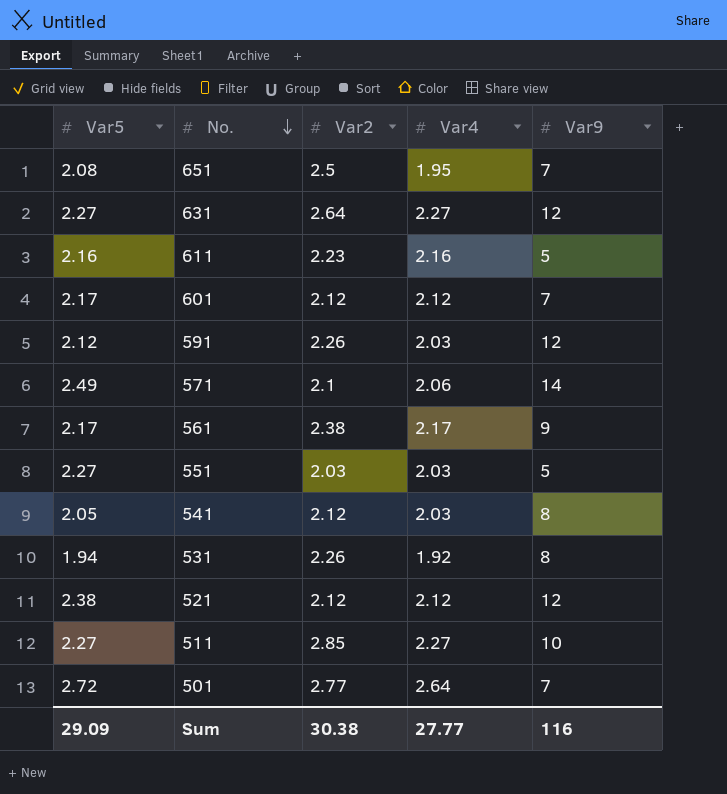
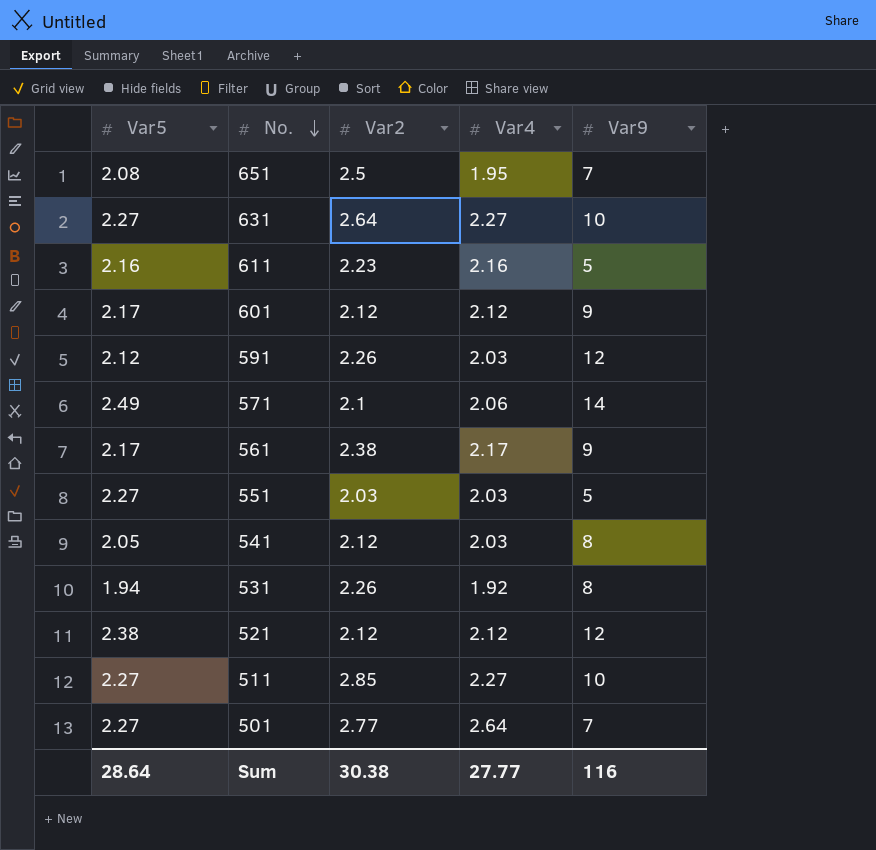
631 | Var9: 12 -> 10
601 | Var9: 7 -> 9
501 | Var5: 2.72 -> 2.27
Sum | Var5: 29.09 -> 28.64

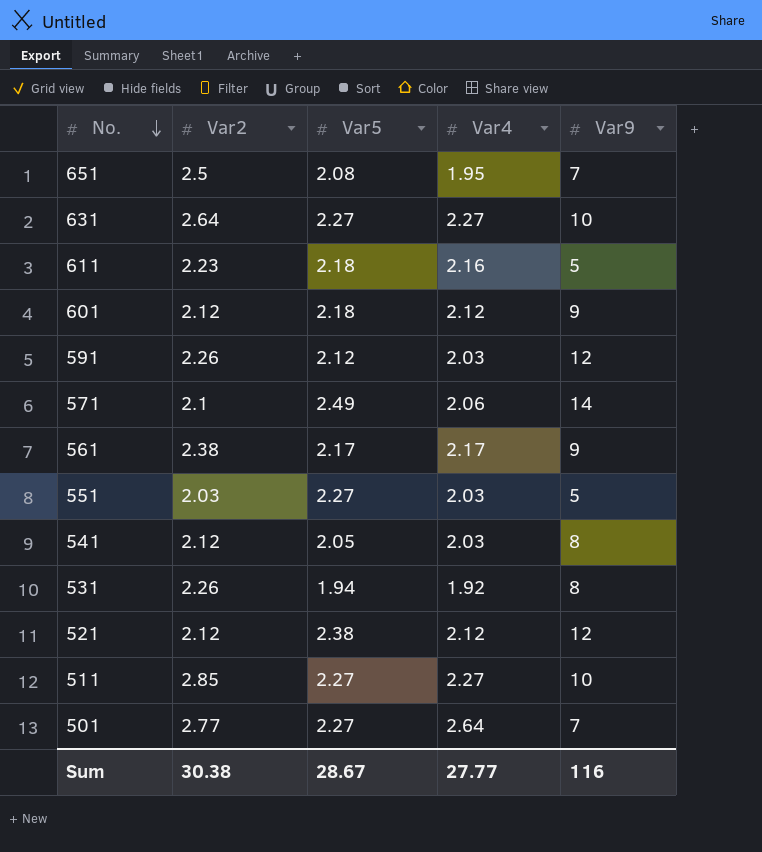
column Var5 | position: 1 -> 3
611 | Var5: 2.16 -> 2.18
601 | Var5: 2.17 -> 2.18
Sum | Var5: 28.64 -> 28.67

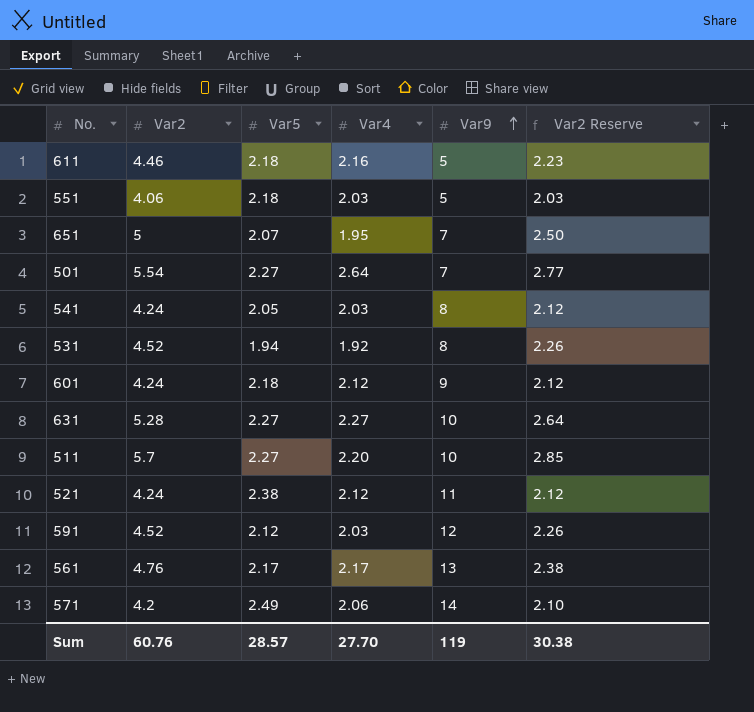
row order: No. descending -> Var9 ascending
column Var2 Reserve | formula: none -> [Var2] * 0.5
611 | Var2: 2.23 -> 4.46
551 | Var2: 2.03 -> 4.06
551 | Var5: 2.27 -> 2.18
651 | Var2: 2.5 -> 5
651 | Var5: 2.08 -> 2.07
501 | Var2: 2.77 -> 5.54
541 | Var2: 2.12 -> 4.24
531 | Var2: 2.26 -> 4.52
601 | Var2: 2.12 -> 4.24
631 | Var2: 2.64 -> 5.28
511 | Var2: 2.85 -> 5.7
511 | Var4: 2.27 -> 2.20
521 | Var2: 2.12 -> 4.24
521 | Var9: 12 -> 11
591 | Var2: 2.26 -> 4.52
561 | Var2: 2.38 -> 4.76
561 | Var9: 9 -> 13
571 | Var2: 2.1 -> 4.2
Sum | Var2: 30.38 -> 60.76
Sum | Var5: 28.67 -> 28.57
Sum | Var4: 27.77 -> 27.70
Sum | Var9: 116 -> 119

